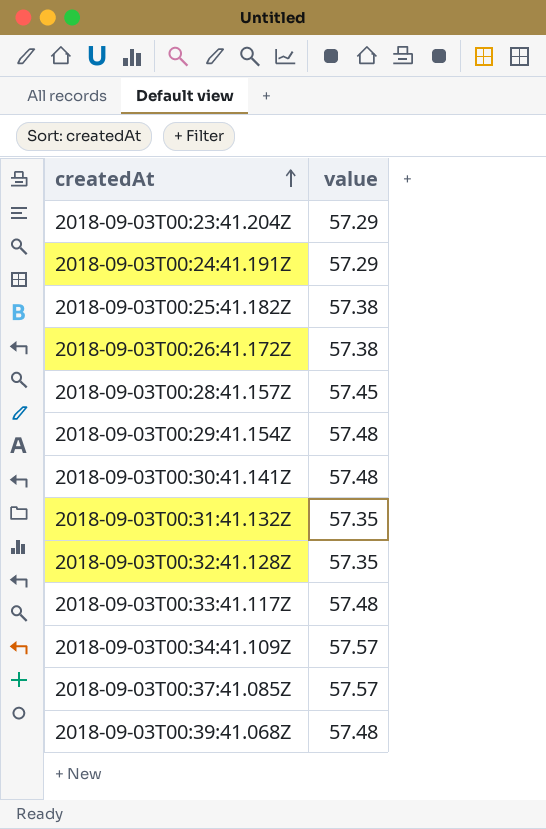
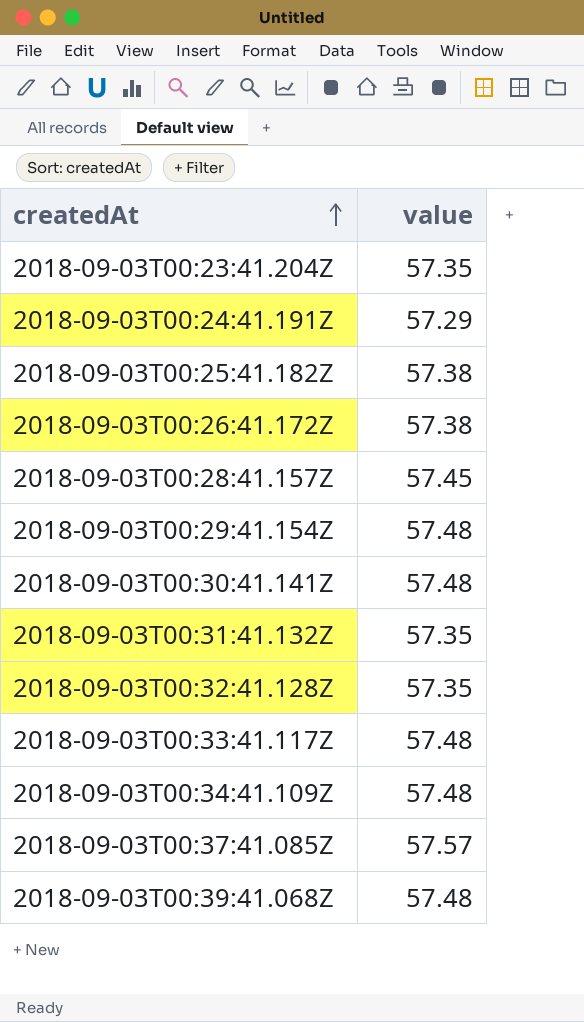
2018-09-03T00:23:41.204Z | value: 57.29 -> 57.35
2018-09-03T00:34:41.109Z | value: 57.57 -> 57.48

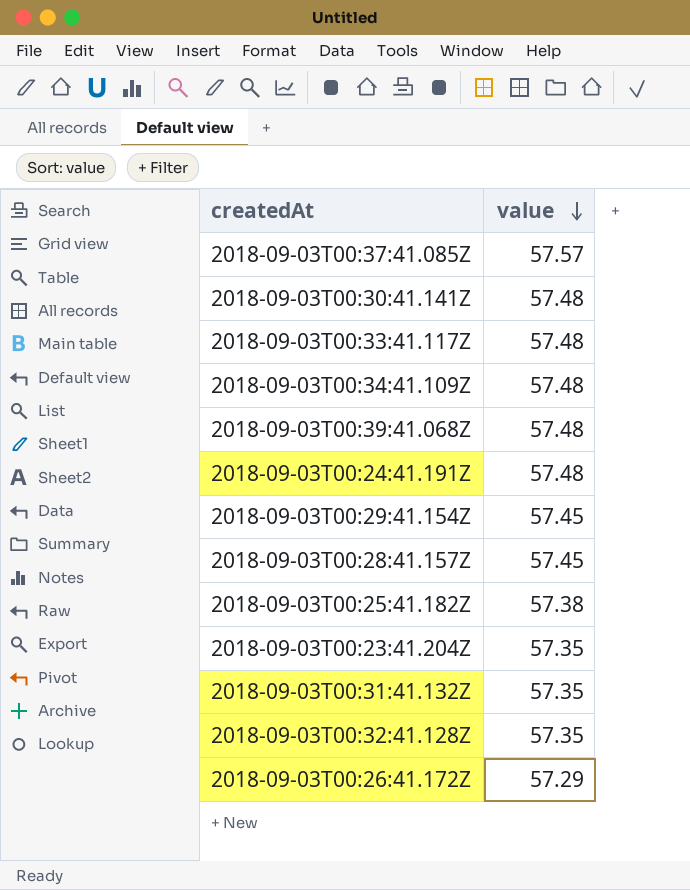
row order: createdAt ascending -> value descending
2018-09-03T00:24:41.191Z | value: 57.29 -> 57.48
2018-09-03T00:29:41.154Z | value: 57.48 -> 57.45
2018-09-03T00:26:41.172Z | value: 57.38 -> 57.29

